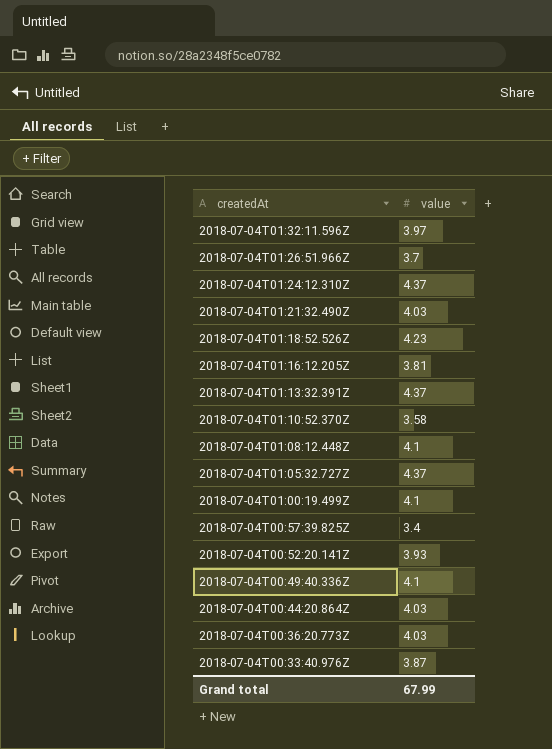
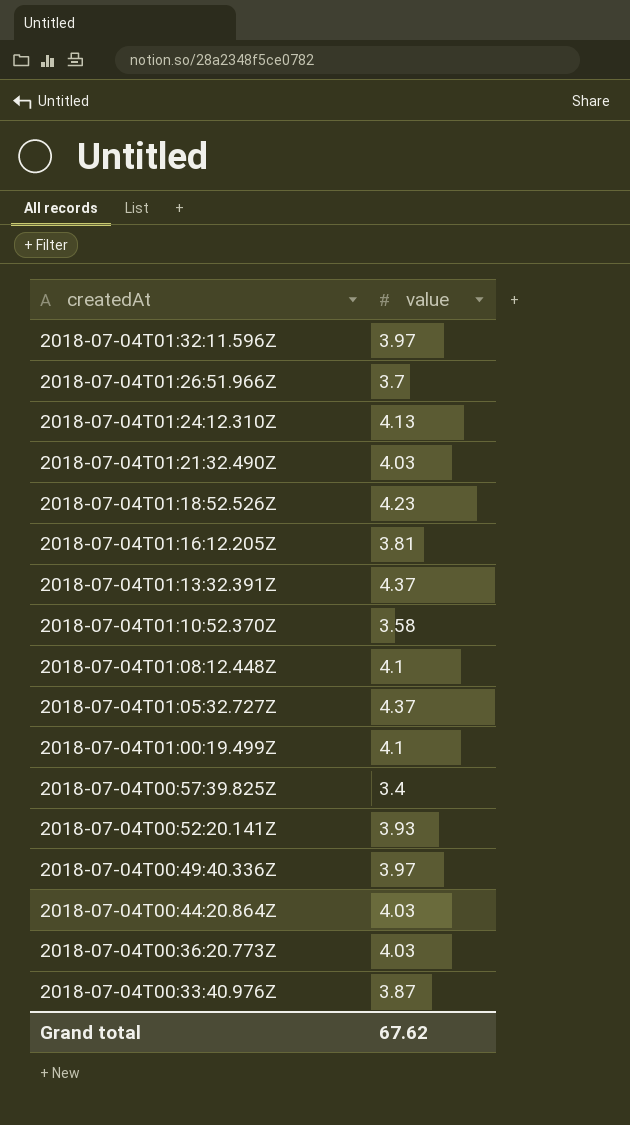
2018-07-04T01:24:12.310Z | value: 4.37 -> 4.13
2018-07-04T00:49:40.336Z | value: 4.1 -> 3.97
Grand total | value: 67.99 -> 67.62

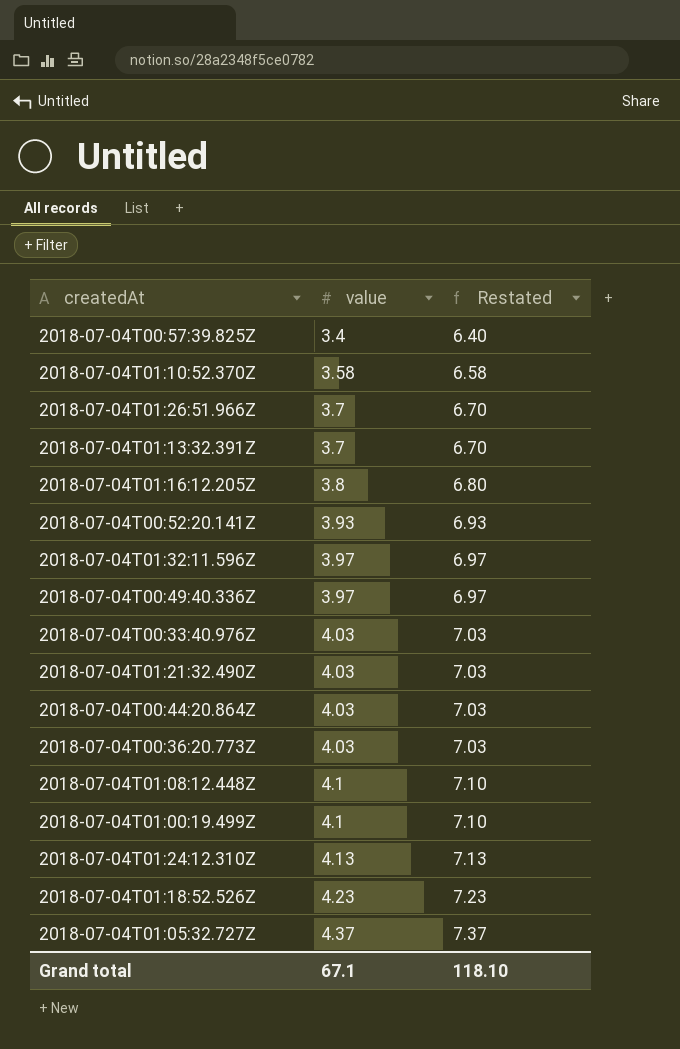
row order: createdAt descending -> value ascending
column Restated | formula: none -> [value] + 3
2018-07-04T01:13:32.391Z | value: 4.37 -> 3.7
2018-07-04T01:16:12.205Z | value: 3.81 -> 3.8
2018-07-04T00:33:40.976Z | value: 3.87 -> 4.03
Grand total | value: 67.62 -> 67.1

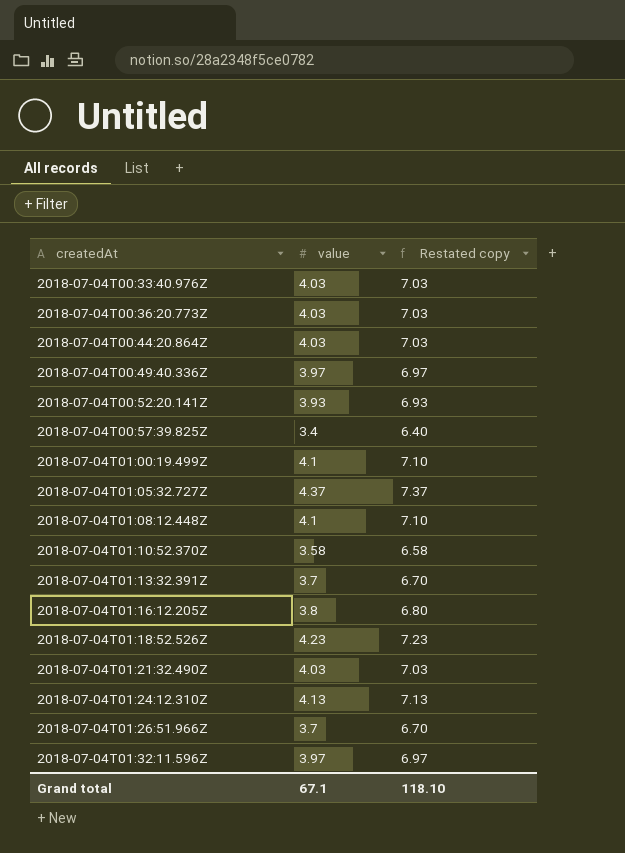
row order: value ascending -> createdAt ascending
column name: Restated -> Restated copy

